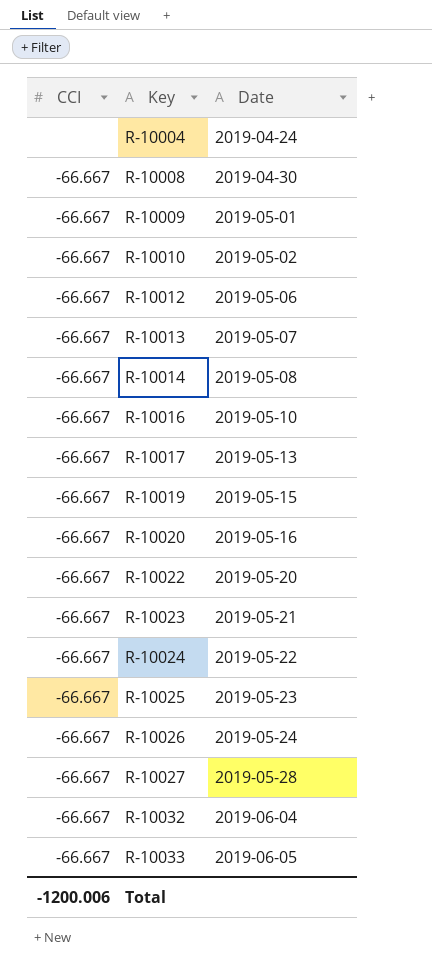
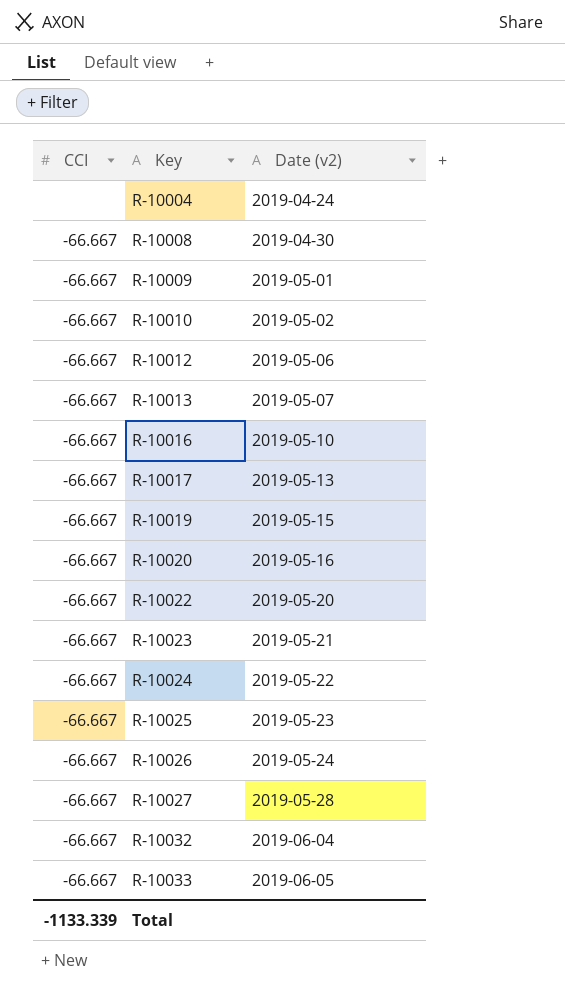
column name: Date -> Date (v2)
row R-10014: -66.667 | 2019-05-08 -> none
Total | CCI: -1200.006 -> -1133.339

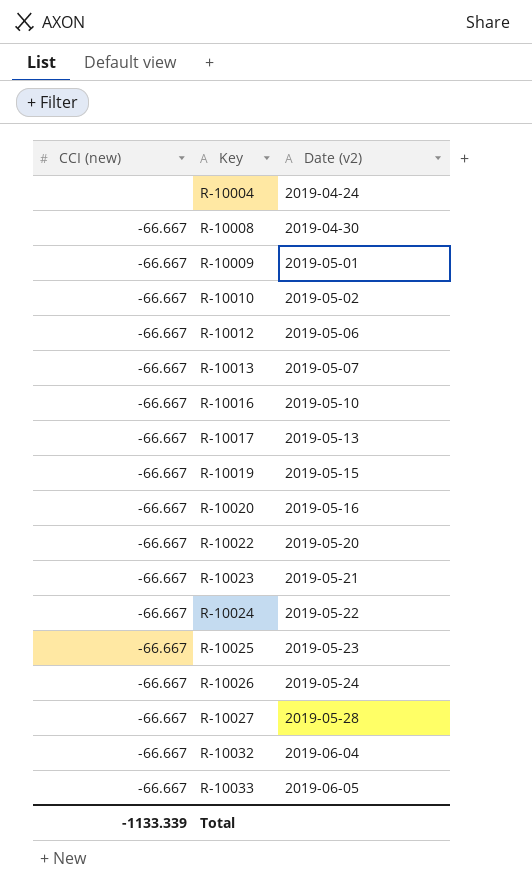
column name: CCI -> CCI (new)

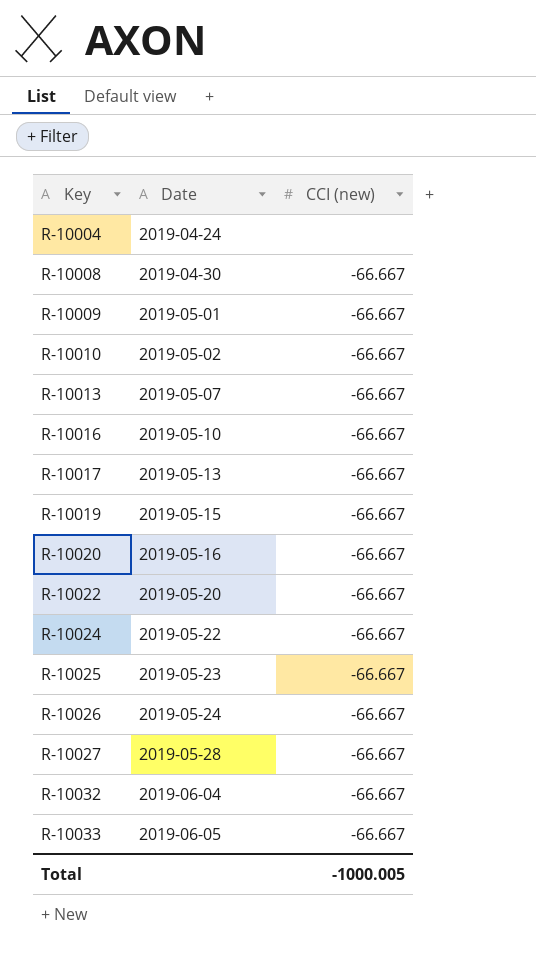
column name: Date (v2) -> Date
column CCI (new) | position: 1 -> 3
row R-10012: -66.667 | 2019-05-06 -> none
row R-10023: -66.667 | 2019-05-21 -> none
Total | CCI (new): -1133.339 -> -1000.005

